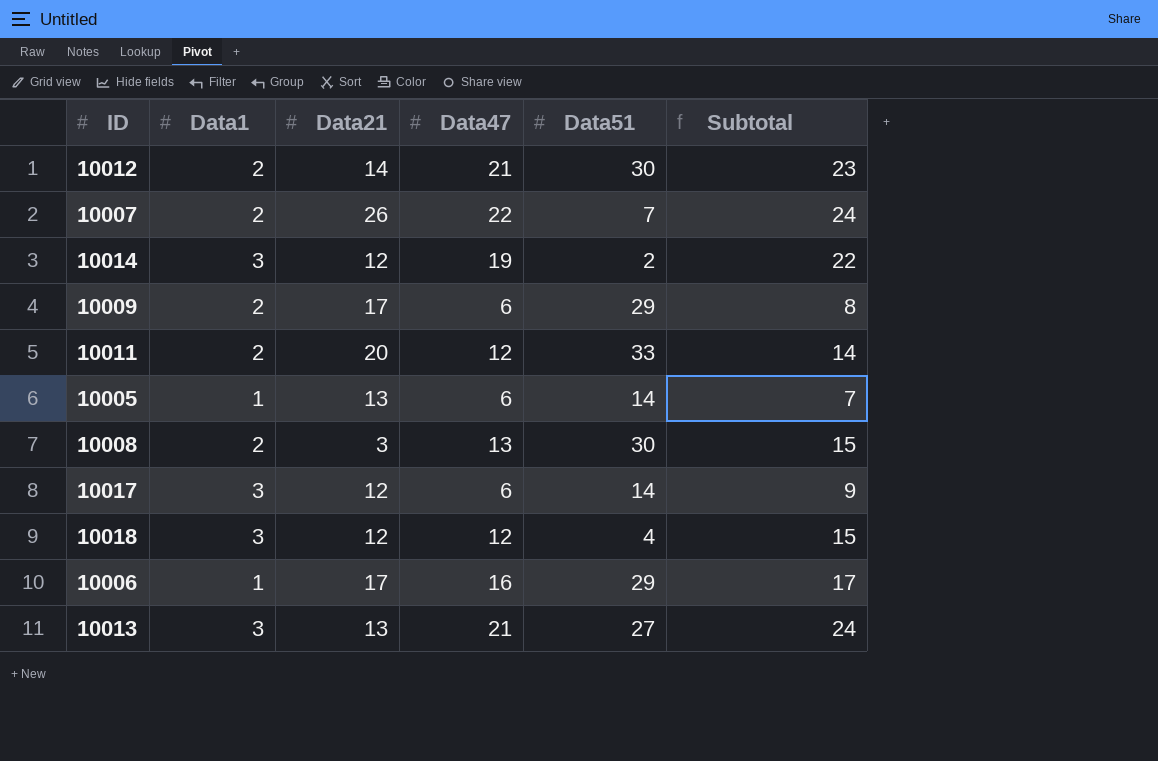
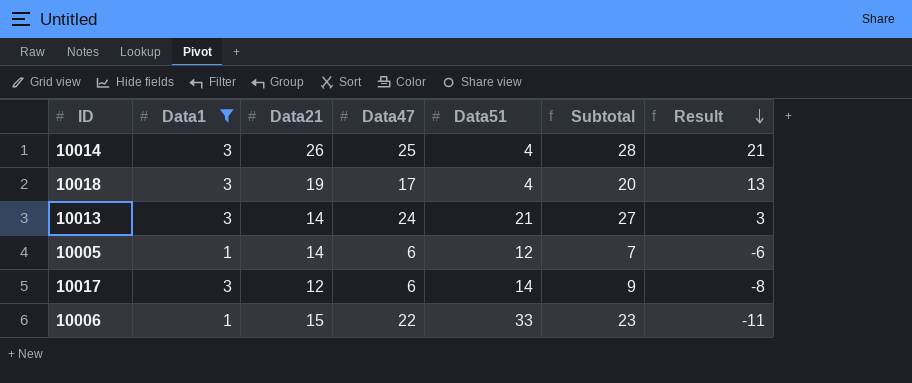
filter: none -> Data1 != 2
row order: none -> Result descending
column Result | formula: none -> [Data47] - [Data51]
10014 | Data21: 12 -> 26
10014 | Data47: 19 -> 25
10014 | Data51: 2 -> 4
10014 | Subtotal: 22 -> 28
10018 | Data21: 12 -> 19
10018 | Data47: 12 -> 17
10018 | Subtotal: 15 -> 20
10013 | Data21: 13 -> 14
10013 | Data47: 21 -> 24
10013 | Data51: 27 -> 21
10013 | Subtotal: 24 -> 27
10005 | Data21: 13 -> 14
10005 | Data51: 14 -> 12
10006 | Data21: 17 -> 15
10006 | Data47: 16 -> 22
10006 | Data51: 29 -> 33
10006 | Subtotal: 17 -> 23

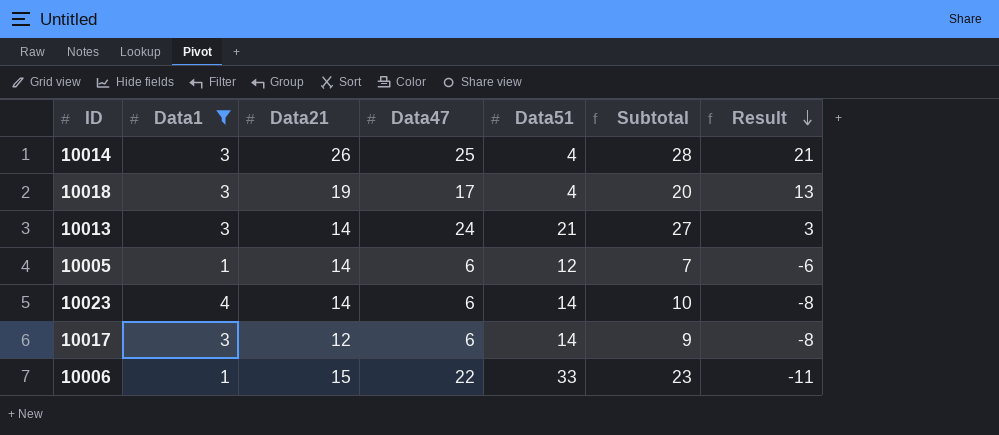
row 10023: none -> 4 | 14 | 6 | 14 | 10 | -8

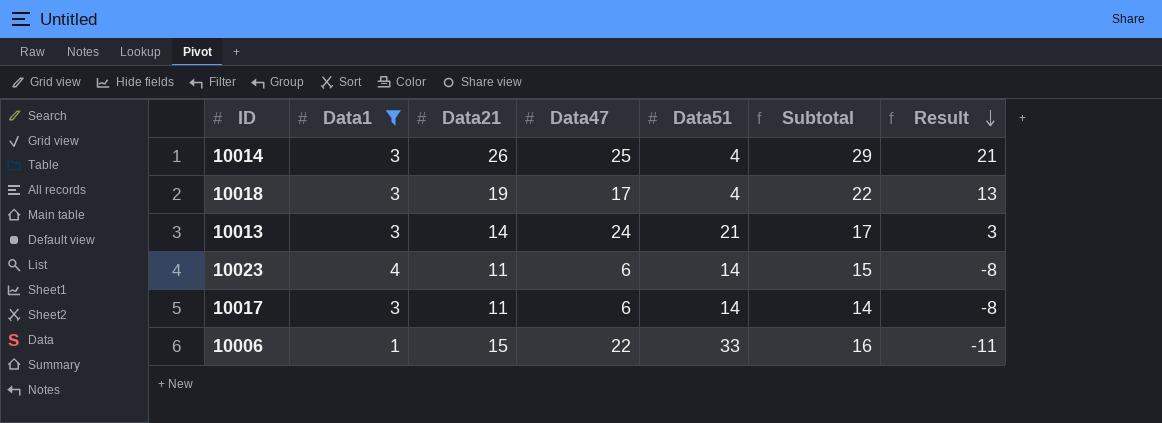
column Subtotal | formula: [Data1] + [Data47] -> [Data1] + [Data21]
row 10005: 1 | 14 | 6 | 12 | 7 | -6 -> none
10023 | Data21: 14 -> 11
10017 | Data21: 12 -> 11

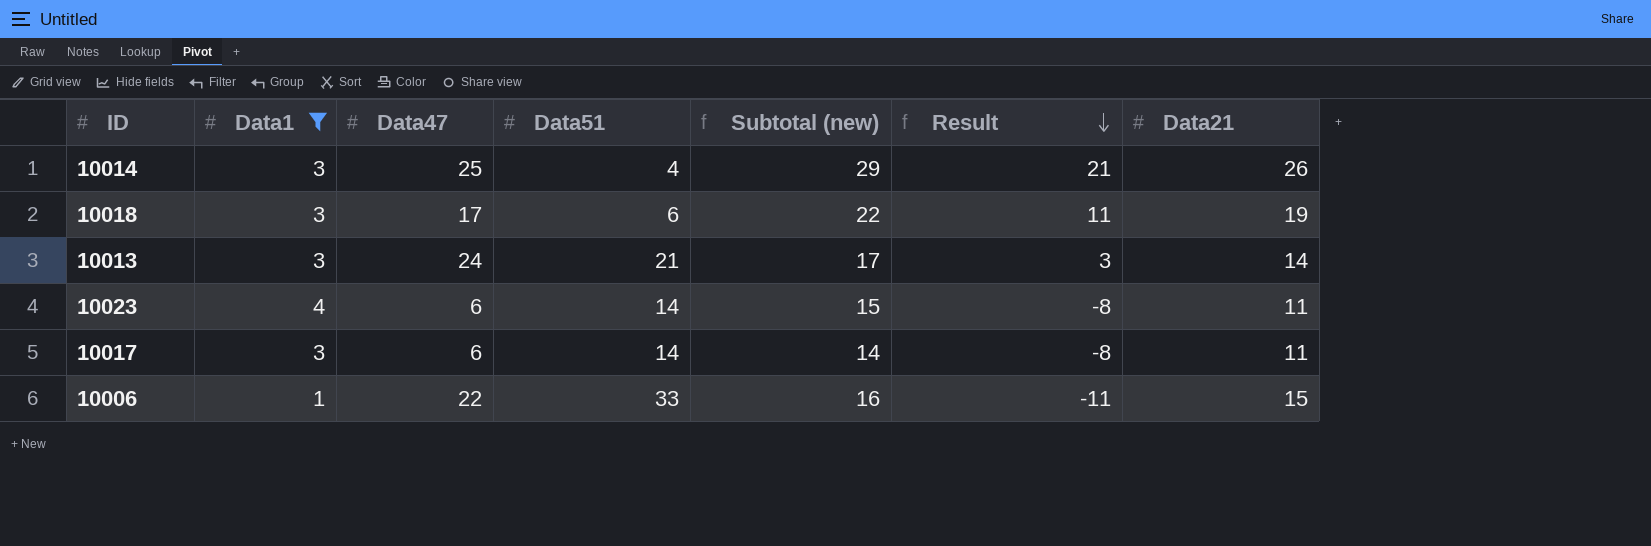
column name: Subtotal -> Subtotal (new)
column Data21 | position: 3 -> 7
10018 | Data51: 4 -> 6
10018 | Result: 13 -> 11

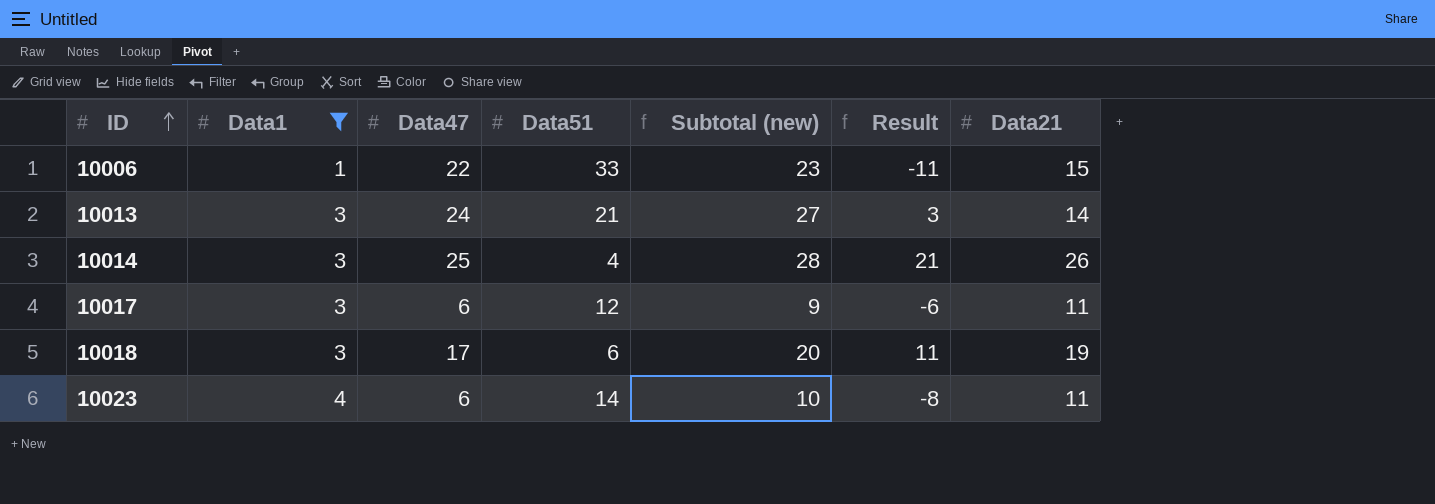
row order: Result descending -> ID ascending
column Subtotal (new) | formula: [Data1] + [Data21] -> [Data1] + [Data47]
10017 | Data51: 14 -> 12
10017 | Result: -8 -> -6

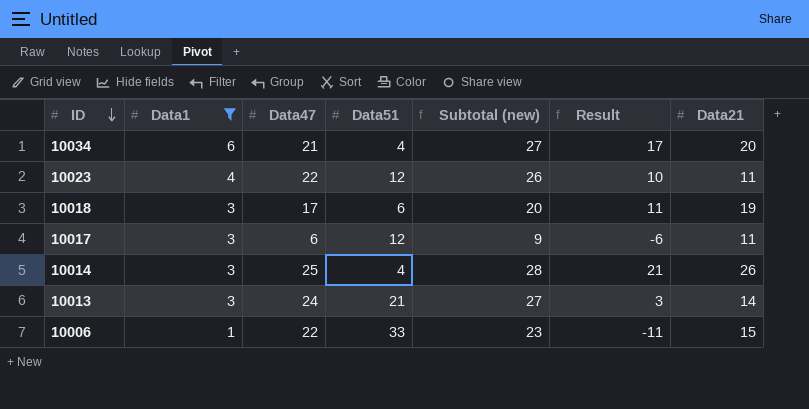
row order: ID ascending -> ID descending
row 10034: none -> 6 | 21 | 4 | 27 | 17 | 20
10023 | Data47: 6 -> 22
10023 | Data51: 14 -> 12
10023 | Subtotal (new): 10 -> 26
10023 | Result: -8 -> 10

